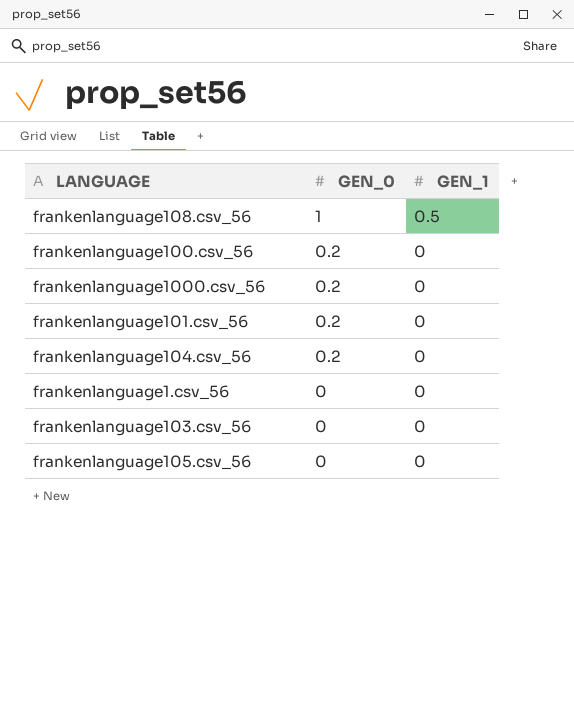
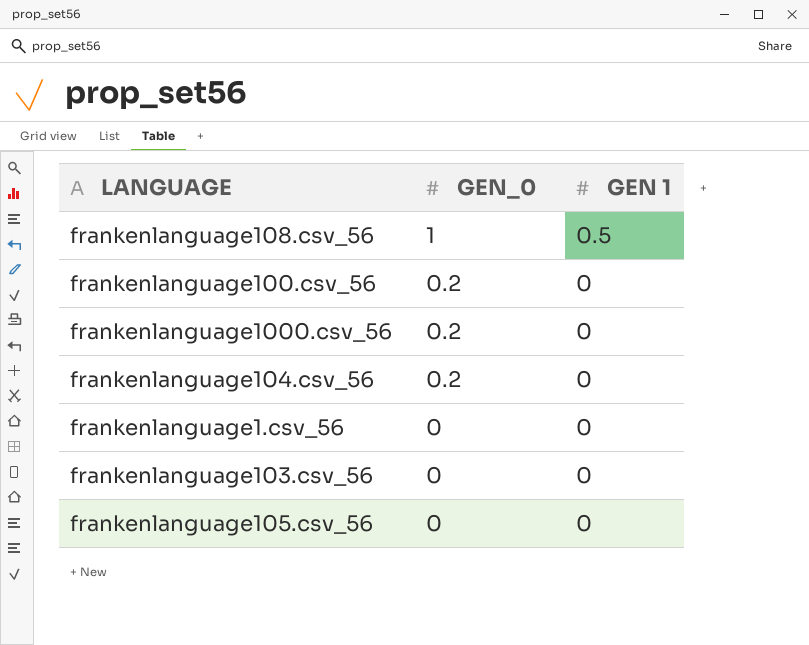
column name: GEN_1 -> GEN 1
row frankenlanguage101.csv_56: 0.2 | 0 -> none

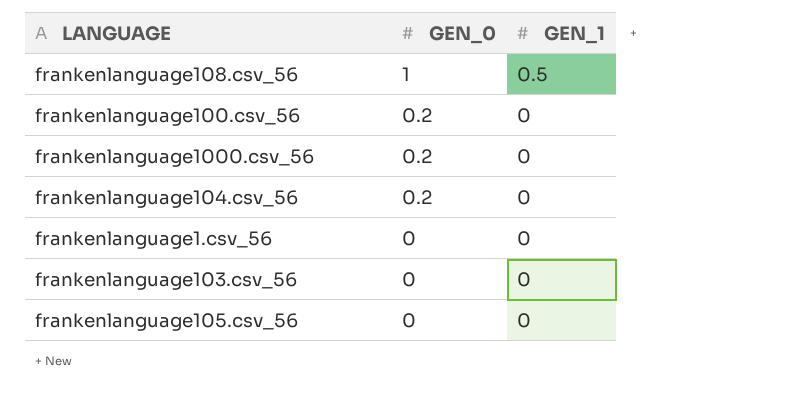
column name: GEN 1 -> GEN_1

